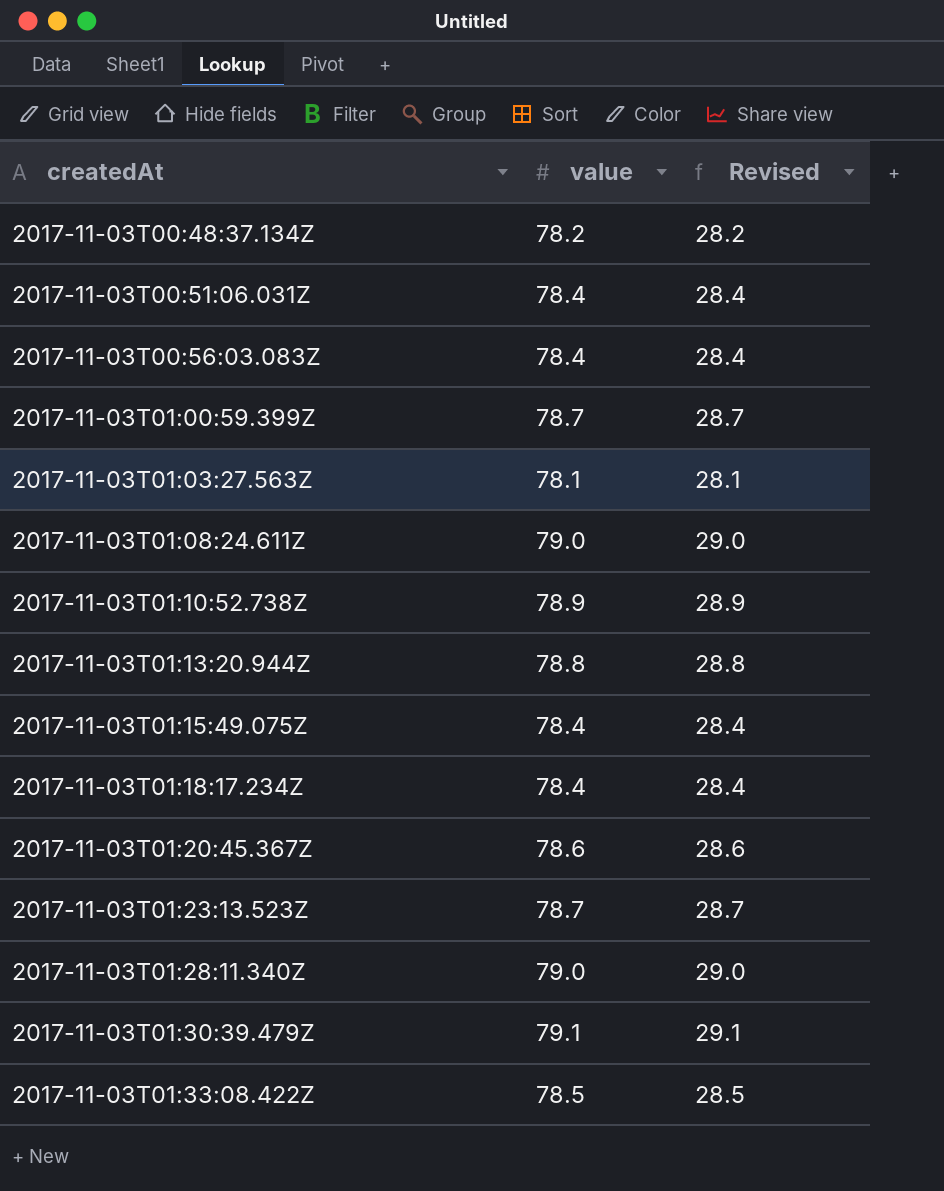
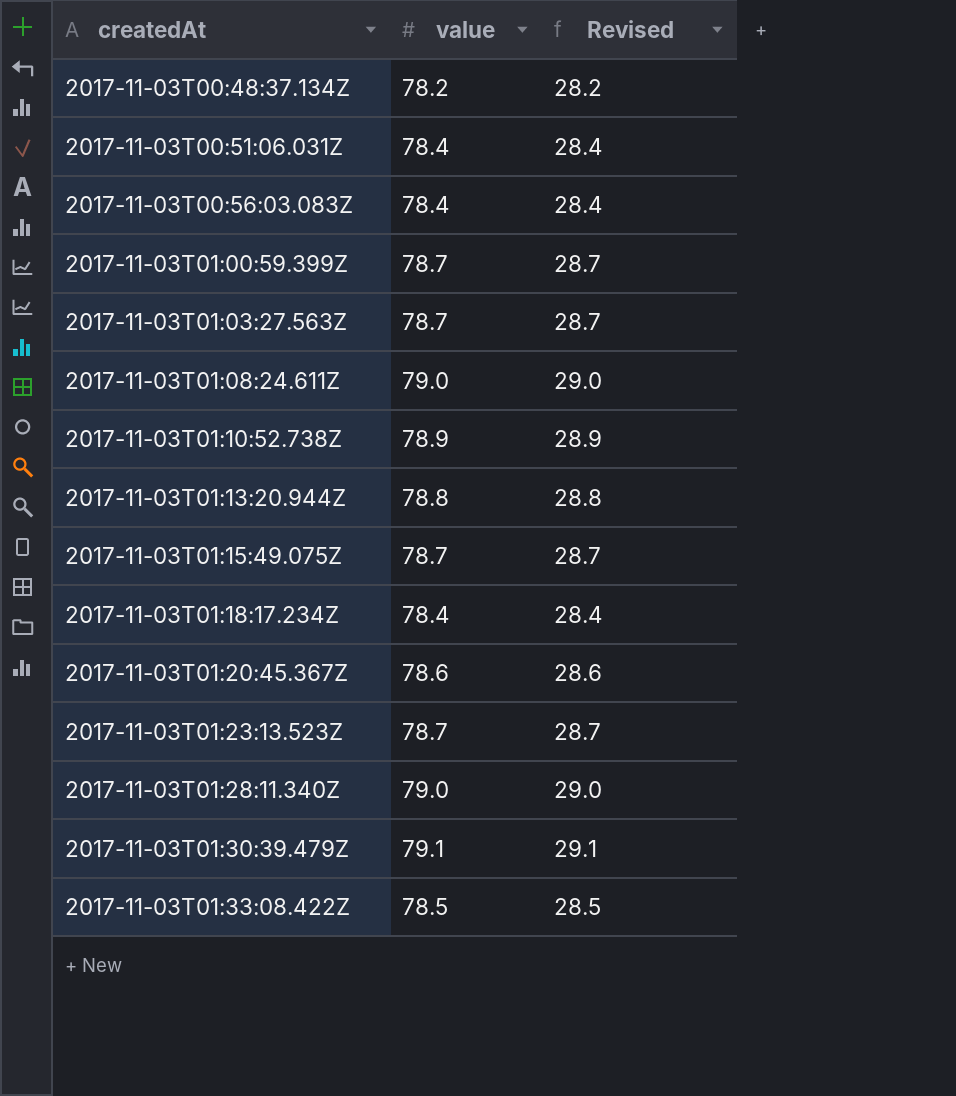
2017-11-03T01:03:27.563Z | value: 78.1 -> 78.7
2017-11-03T01:03:27.563Z | Revised: 28.1 -> 28.7
2017-11-03T01:15:49.075Z | value: 78.4 -> 78.7
2017-11-03T01:15:49.075Z | Revised: 28.4 -> 28.7

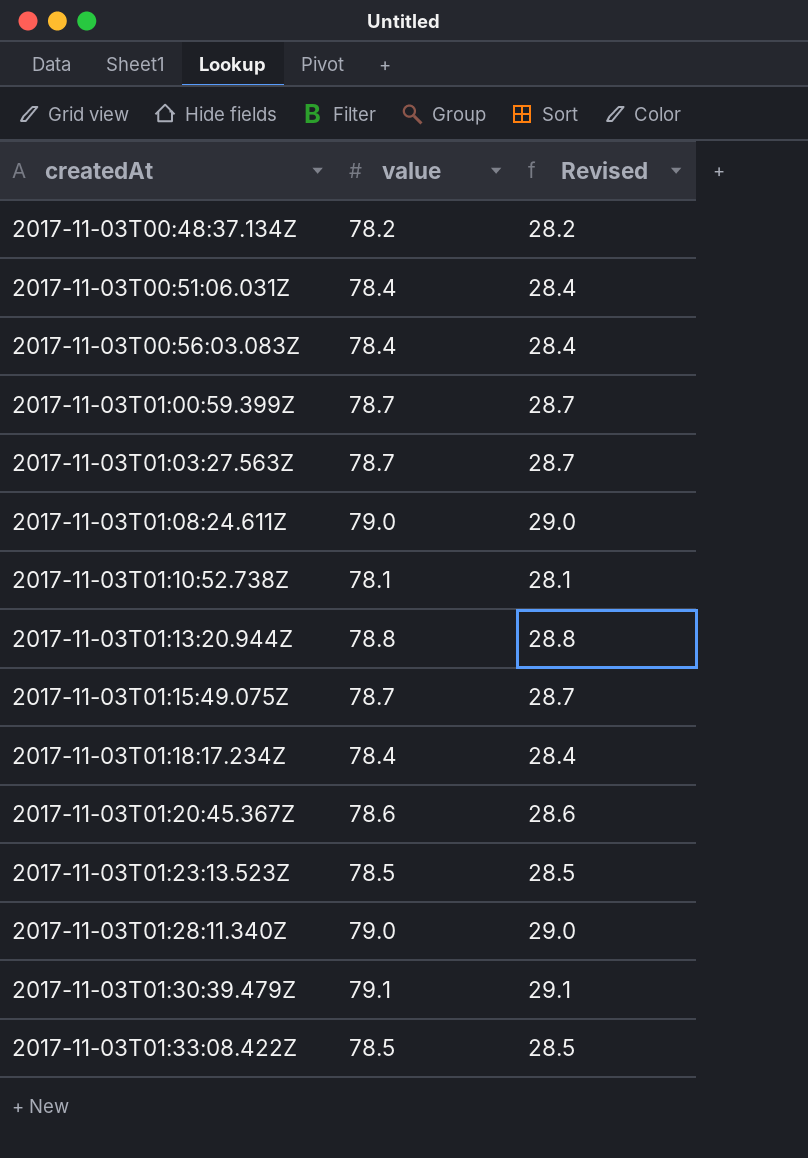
2017-11-03T01:10:52.738Z | value: 78.9 -> 78.1
2017-11-03T01:10:52.738Z | Revised: 28.9 -> 28.1
2017-11-03T01:23:13.523Z | value: 78.7 -> 78.5
2017-11-03T01:23:13.523Z | Revised: 28.7 -> 28.5

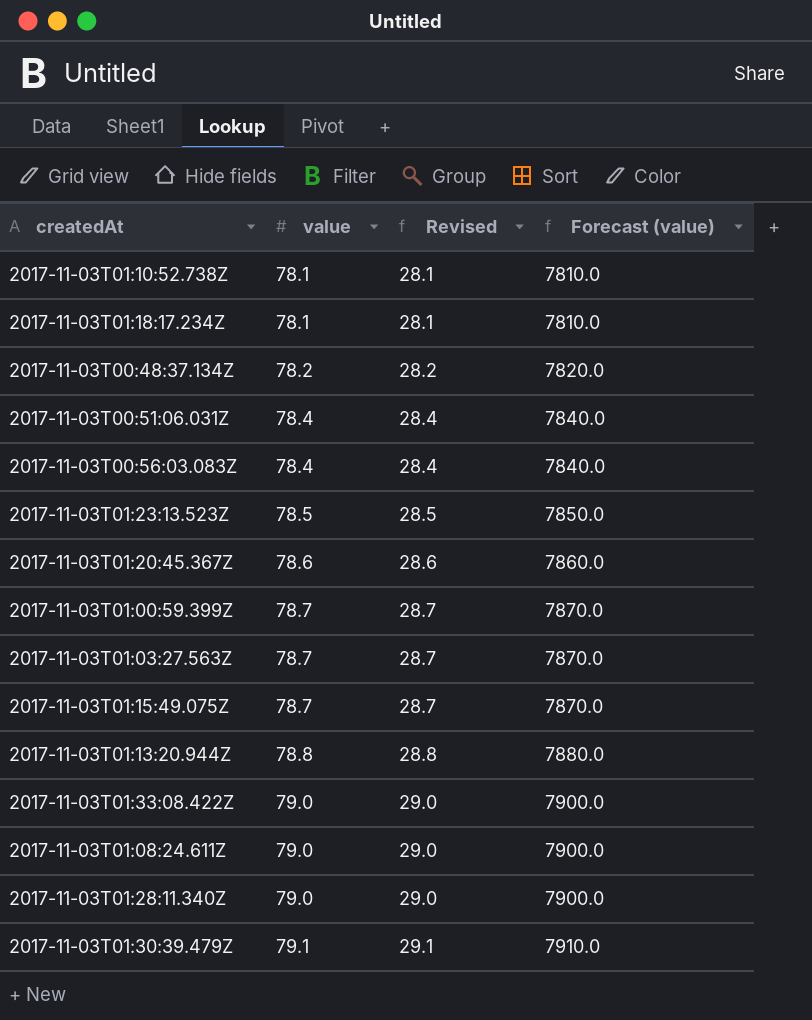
row order: createdAt ascending -> value ascending
column Forecast (value) | formula: none -> [value] * 100
2017-11-03T01:18:17.234Z | value: 78.4 -> 78.1
2017-11-03T01:18:17.234Z | Revised: 28.4 -> 28.1
2017-11-03T01:33:08.422Z | value: 78.5 -> 79.0
2017-11-03T01:33:08.422Z | Revised: 28.5 -> 29.0

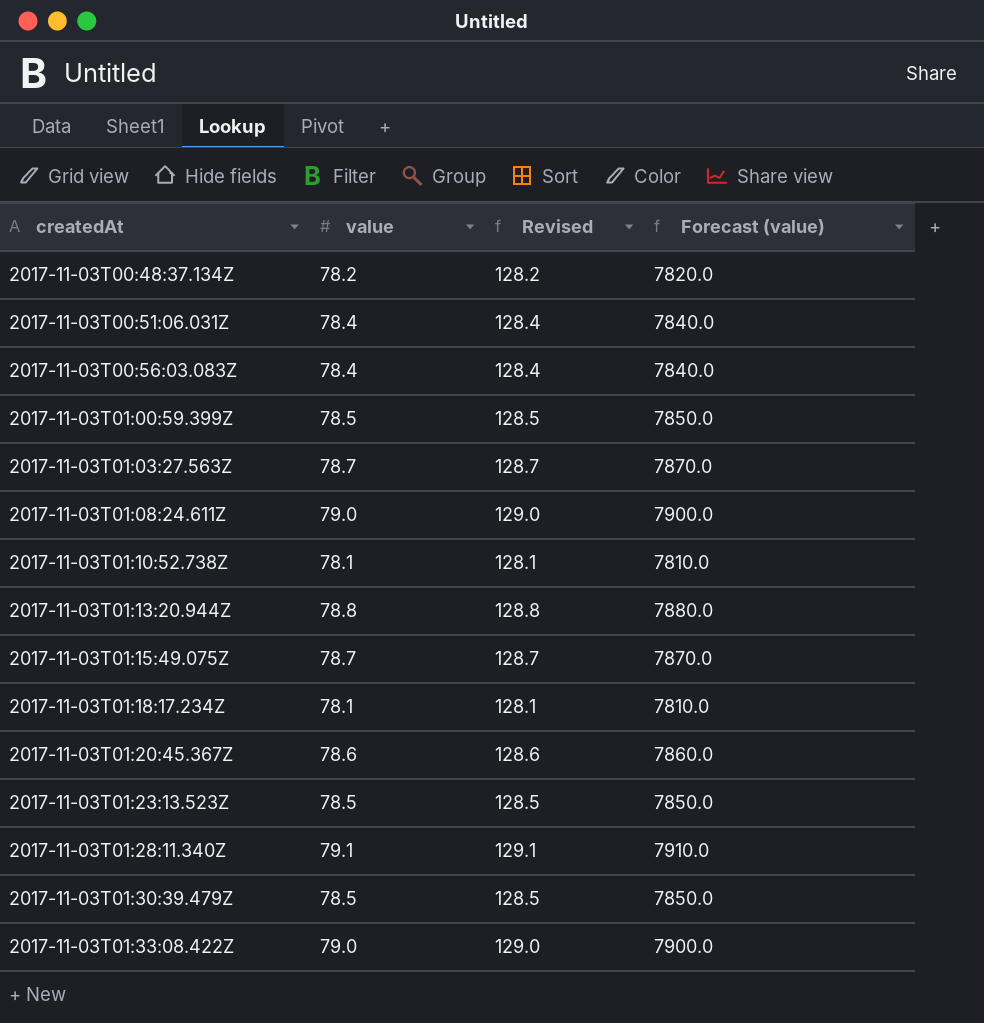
row order: value ascending -> createdAt ascending
column Revised | formula: [value] - 50 -> [value] + 50
2017-11-03T01:00:59.399Z | value: 78.7 -> 78.5
2017-11-03T01:00:59.399Z | Forecast (value): 7870.0 -> 7850.0
2017-11-03T01:28:11.340Z | value: 79.0 -> 79.1
2017-11-03T01:28:11.340Z | Forecast (value): 7900.0 -> 7910.0
2017-11-03T01:30:39.479Z | value: 79.1 -> 78.5
2017-11-03T01:30:39.479Z | Forecast (value): 7910.0 -> 7850.0

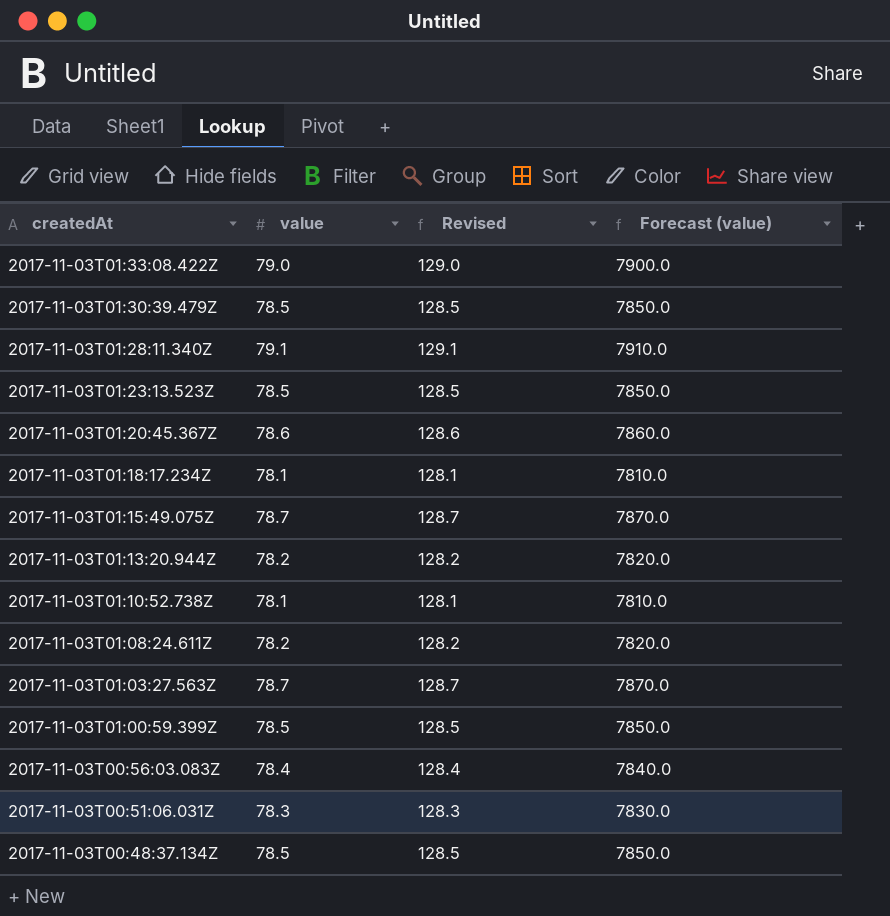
row order: createdAt ascending -> createdAt descending
2017-11-03T01:13:20.944Z | value: 78.8 -> 78.2
2017-11-03T01:13:20.944Z | Revised: 128.8 -> 128.2
2017-11-03T01:13:20.944Z | Forecast (value): 7880.0 -> 7820.0
2017-11-03T01:08:24.611Z | value: 79.0 -> 78.2
2017-11-03T01:08:24.611Z | Revised: 129.0 -> 128.2
2017-11-03T01:08:24.611Z | Forecast (value): 7900.0 -> 7820.0
2017-11-03T00:51:06.031Z | value: 78.4 -> 78.3
2017-11-03T00:51:06.031Z | Revised: 128.4 -> 128.3
2017-11-03T00:51:06.031Z | Forecast (value): 7840.0 -> 7830.0
2017-11-03T00:48:37.134Z | value: 78.2 -> 78.5
2017-11-03T00:48:37.134Z | Revised: 128.2 -> 128.5
2017-11-03T00:48:37.134Z | Forecast (value): 7820.0 -> 7850.0

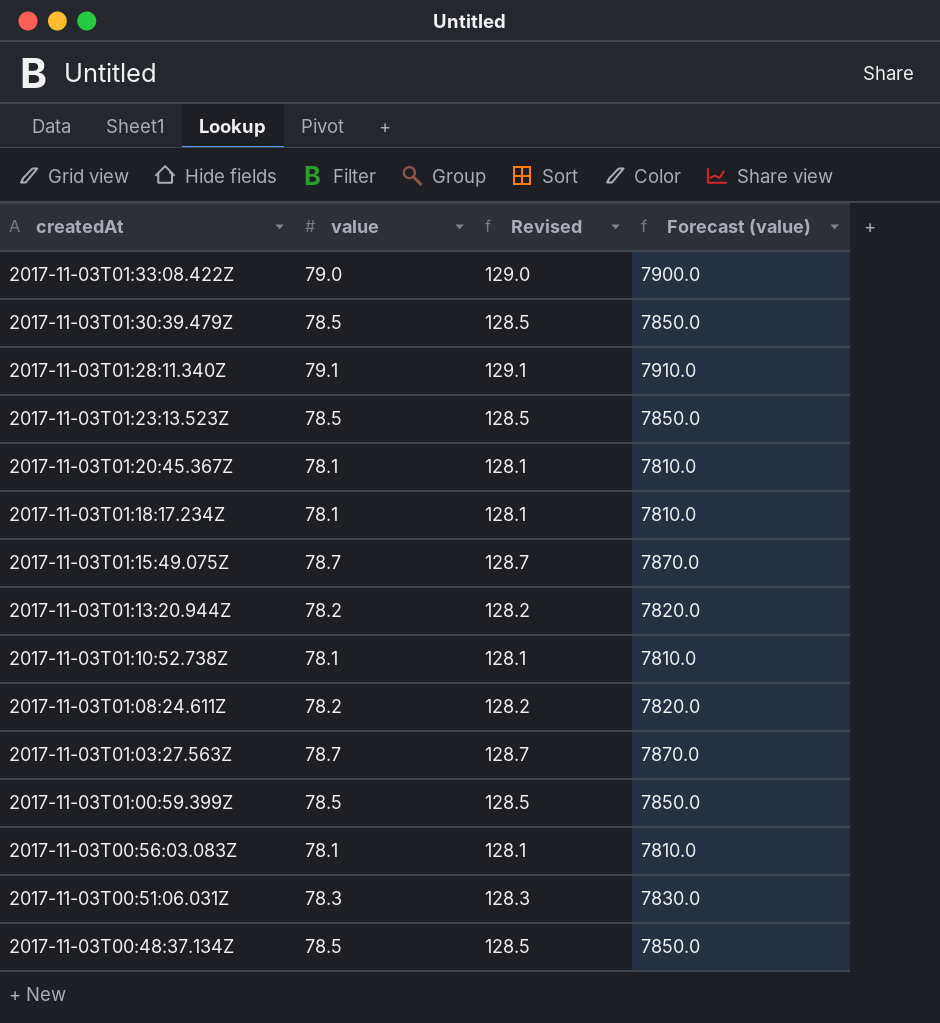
2017-11-03T01:20:45.367Z | value: 78.6 -> 78.1
2017-11-03T01:20:45.367Z | Revised: 128.6 -> 128.1
2017-11-03T01:20:45.367Z | Forecast (value): 7860.0 -> 7810.0
2017-11-03T00:56:03.083Z | value: 78.4 -> 78.1
2017-11-03T00:56:03.083Z | Revised: 128.4 -> 128.1
2017-11-03T00:56:03.083Z | Forecast (value): 7840.0 -> 7810.0

